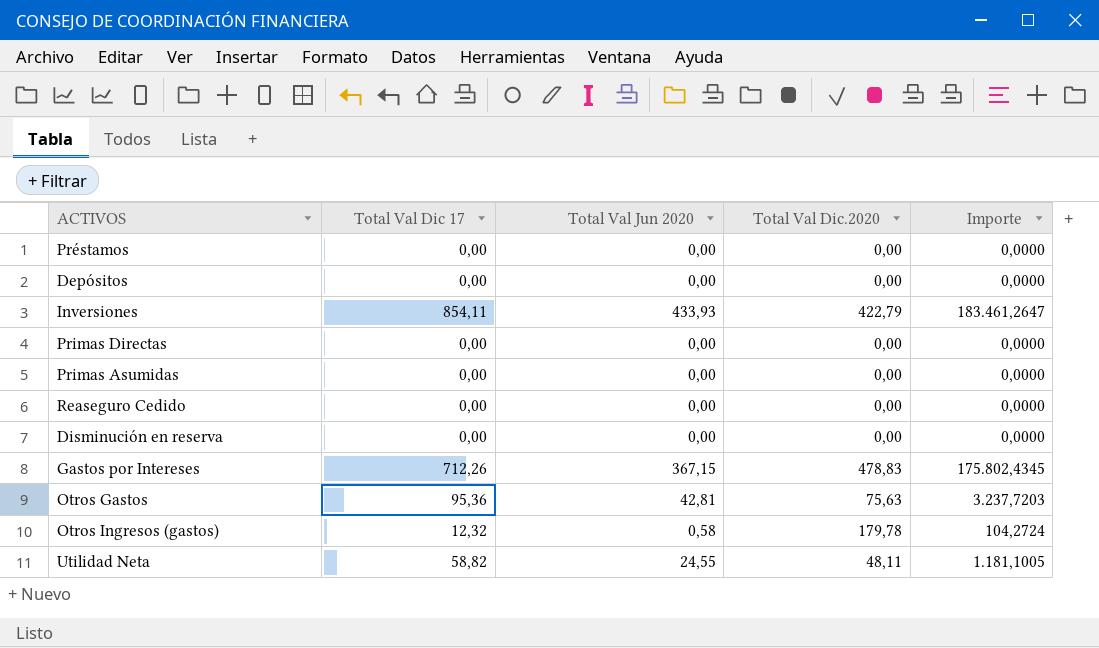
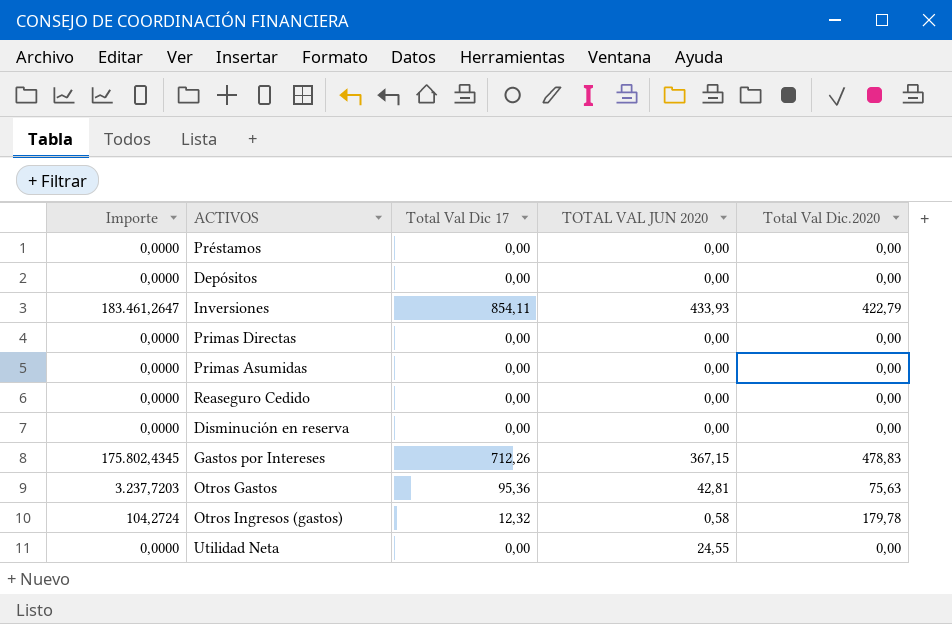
column Importe | position: 5 -> 1
column name: Total Val Jun 2020 -> TOTAL VAL JUN 2020
Utilidad Neta | Importe: 1.181,1005 -> 0,0000
Utilidad Neta | Total Val Dic 17: 58,82 -> 0,00
Utilidad Neta | Total Val Dic.2020: 48,11 -> 0,00

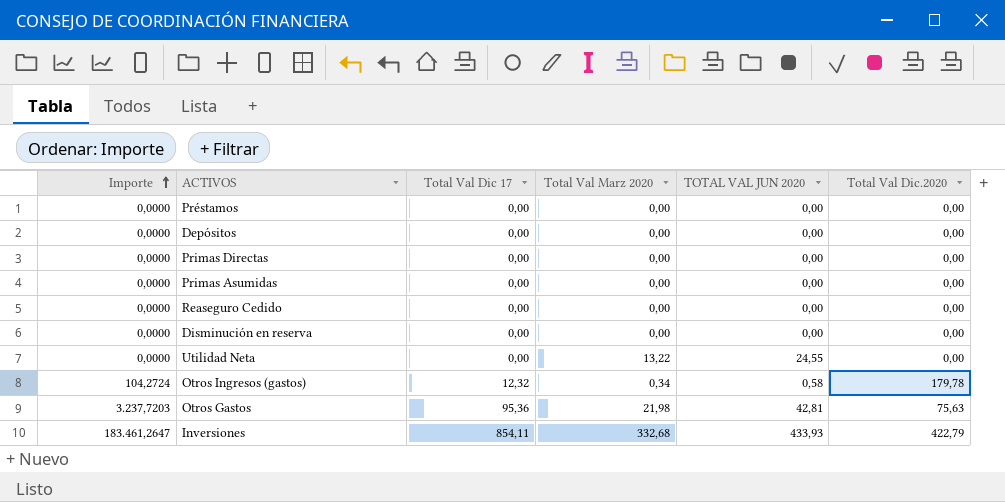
row order: none -> Importe ascending
column Total Val Marz 2020 | position: none -> 4
row Gastos por Intereses: 175.802,4345 | 712,26 | 367,15 | 478,83 -> none

